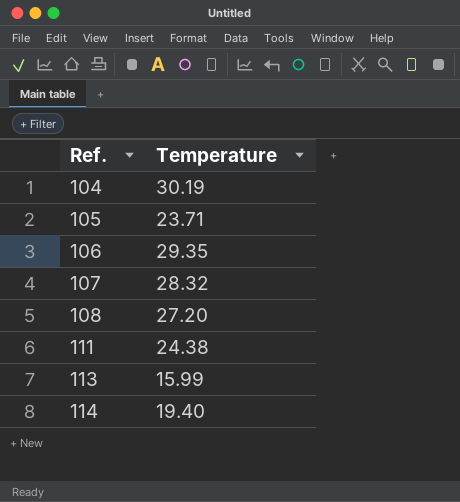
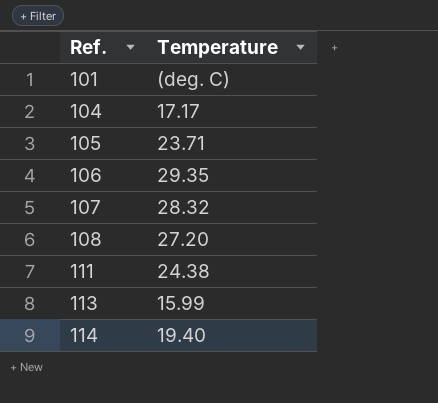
row 101: none -> (deg. C)
104 | Temperature: 30.19 -> 17.17

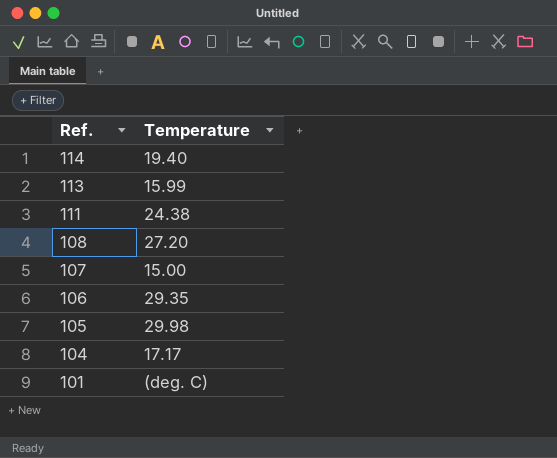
row order: Ref. ascending -> Ref. descending
107 | Temperature: 28.32 -> 15.00
105 | Temperature: 23.71 -> 29.98

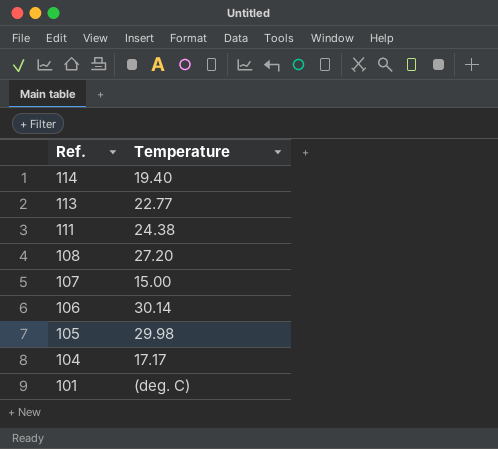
113 | Temperature: 15.99 -> 22.77
106 | Temperature: 29.35 -> 30.14

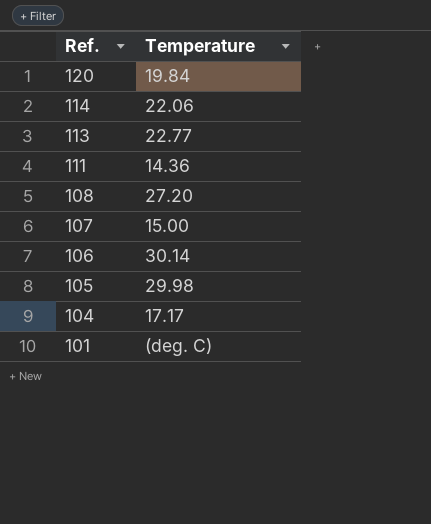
row 120: none -> 19.84
114 | Temperature: 19.40 -> 22.06
111 | Temperature: 24.38 -> 14.36

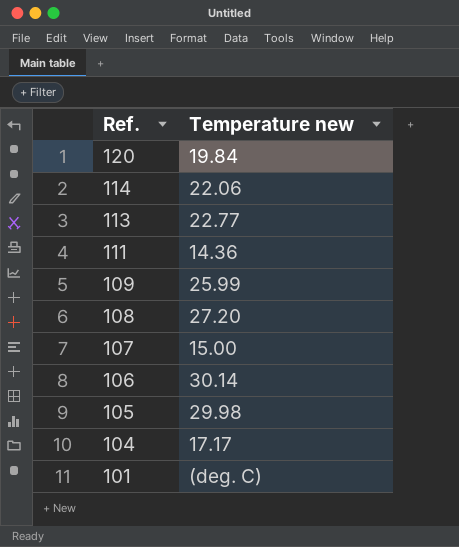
column name: Temperature -> Temperature new
row 109: none -> 25.99

